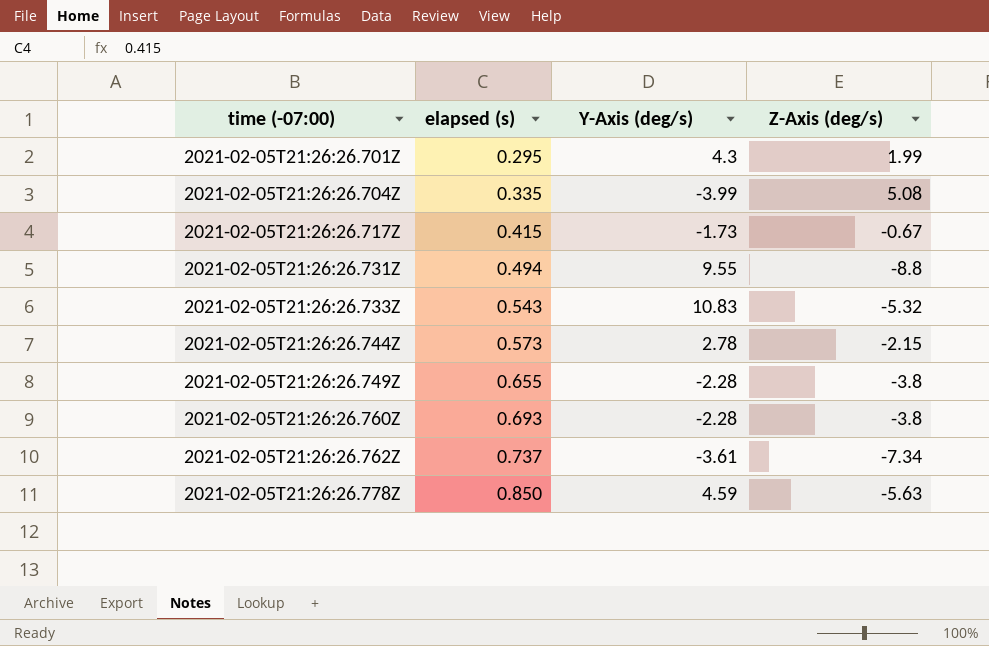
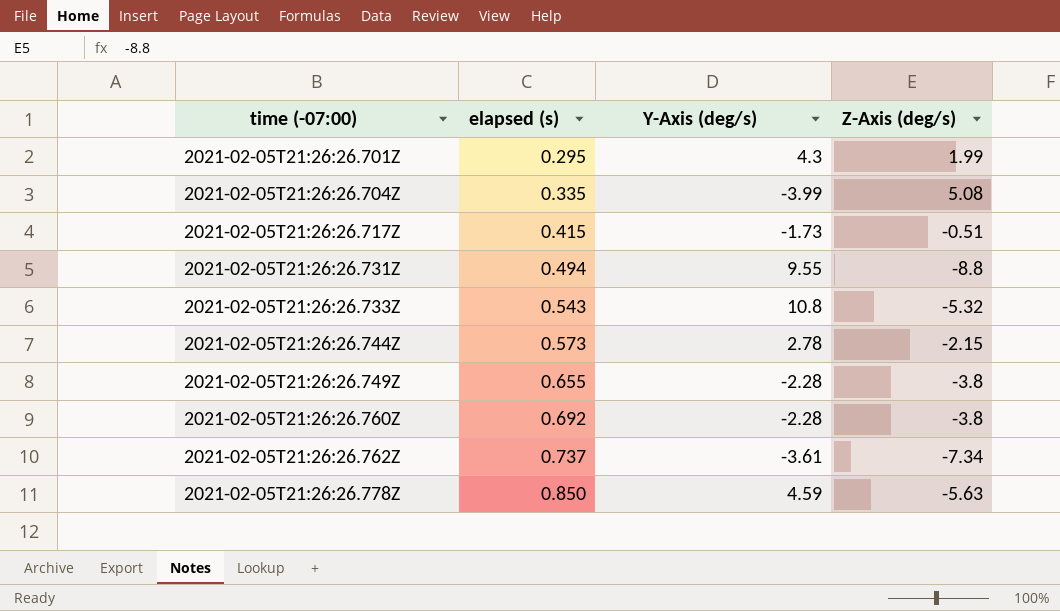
2021-02-05T21:26:26.717Z | Z-Axis (deg/s): -0.67 -> -0.51
2021-02-05T21:26:26.733Z | Y-Axis (deg/s): 10.83 -> 10.8
2021-02-05T21:26:26.760Z | elapsed (s): 0.693 -> 0.692

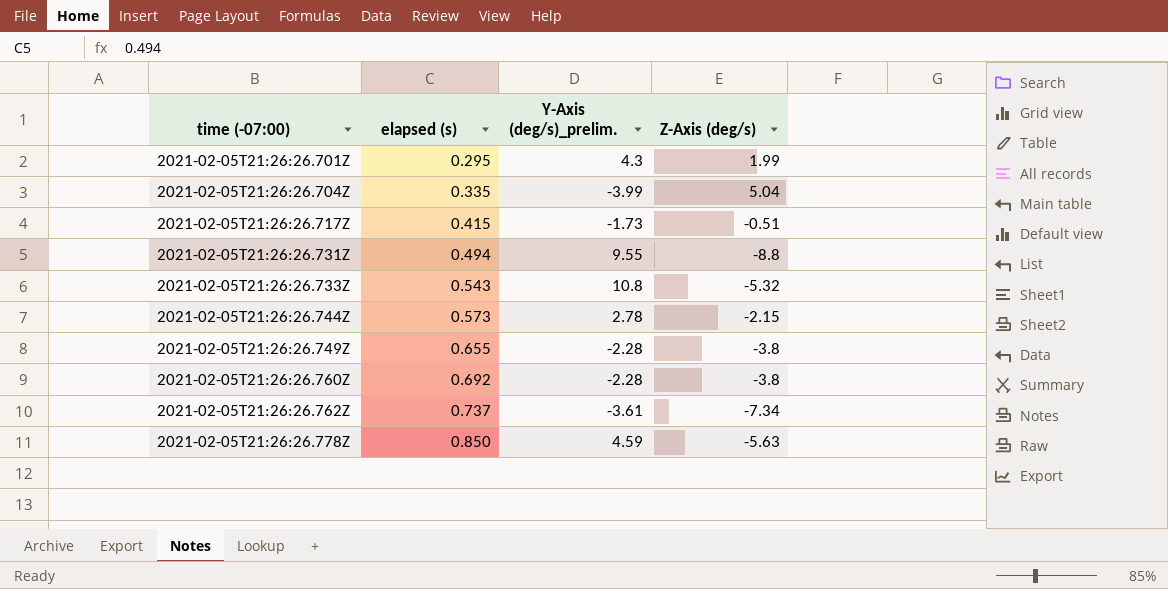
column name: Y-Axis (deg/s) -> Y-Axis (deg/s)_prelim.
2021-02-05T21:26:26.704Z | Z-Axis (deg/s): 5.08 -> 5.04

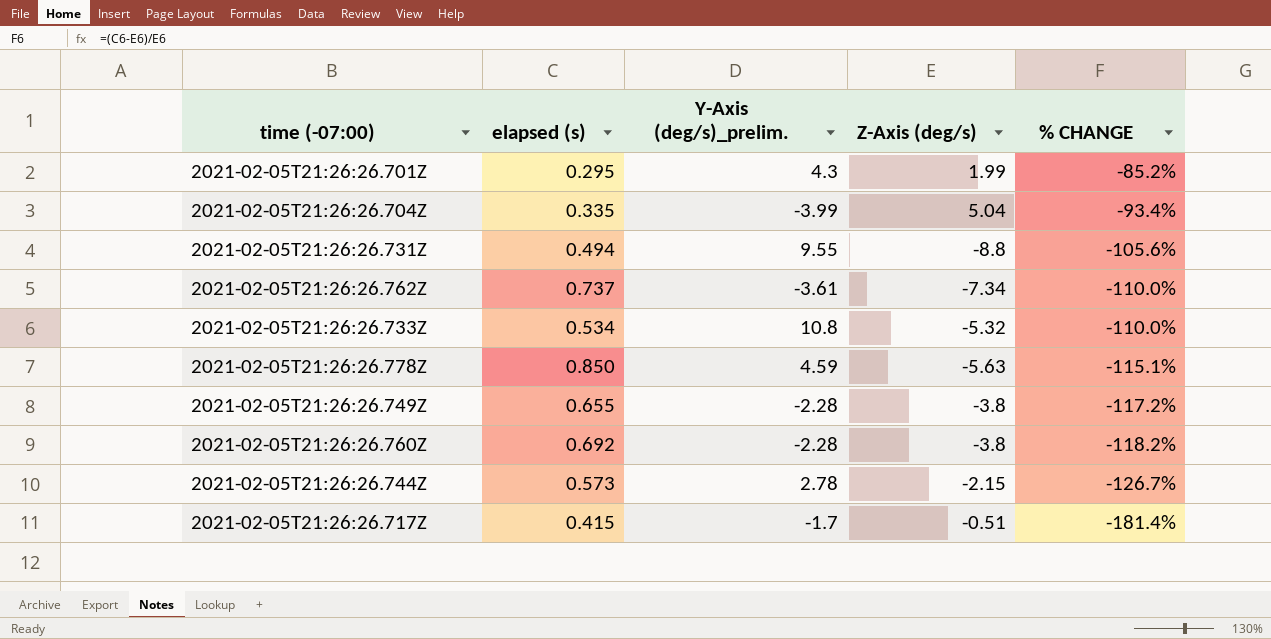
row order: time (-07:00) ascending -> % CHANGE descending
column % CHANGE | formula: none -> ([elapsed (s)] - [Z-Axis (deg/s)]) / [Z-Axis (deg/s)]
2021-02-05T21:26:26.733Z | elapsed (s): 0.543 -> 0.534
2021-02-05T21:26:26.717Z | Y-Axis (deg/s)_prelim.: -1.73 -> -1.7

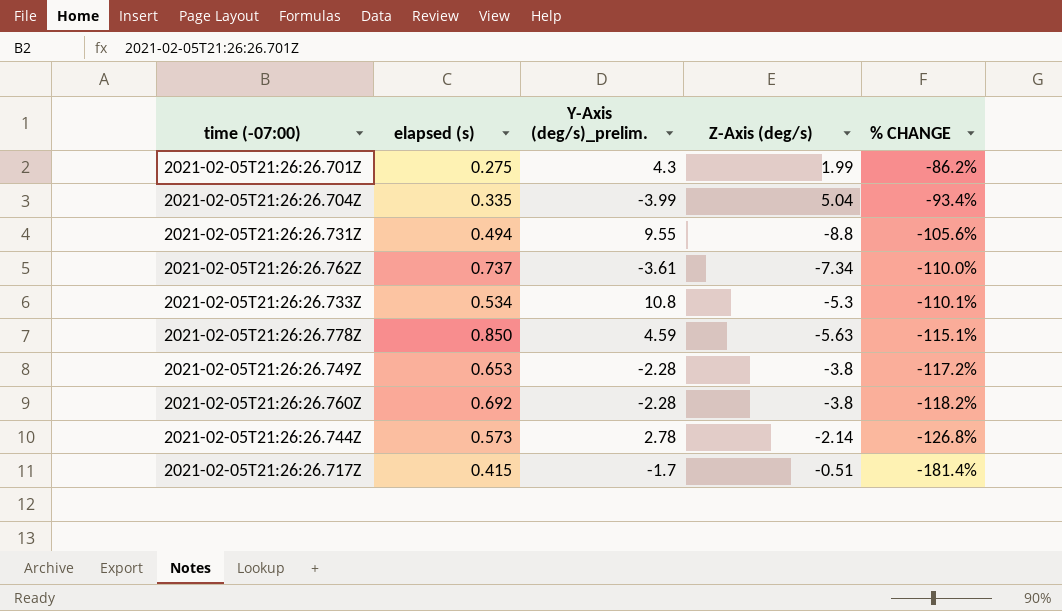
2021-02-05T21:26:26.701Z | elapsed (s): 0.295 -> 0.275
2021-02-05T21:26:26.701Z | % CHANGE: -85.2% -> -86.2%
2021-02-05T21:26:26.733Z | Z-Axis (deg/s): -5.32 -> -5.3
2021-02-05T21:26:26.733Z | % CHANGE: -110.0% -> -110.1%
2021-02-05T21:26:26.749Z | elapsed (s): 0.655 -> 0.653
2021-02-05T21:26:26.744Z | Z-Axis (deg/s): -2.15 -> -2.14
2021-02-05T21:26:26.744Z | % CHANGE: -126.7% -> -126.8%

